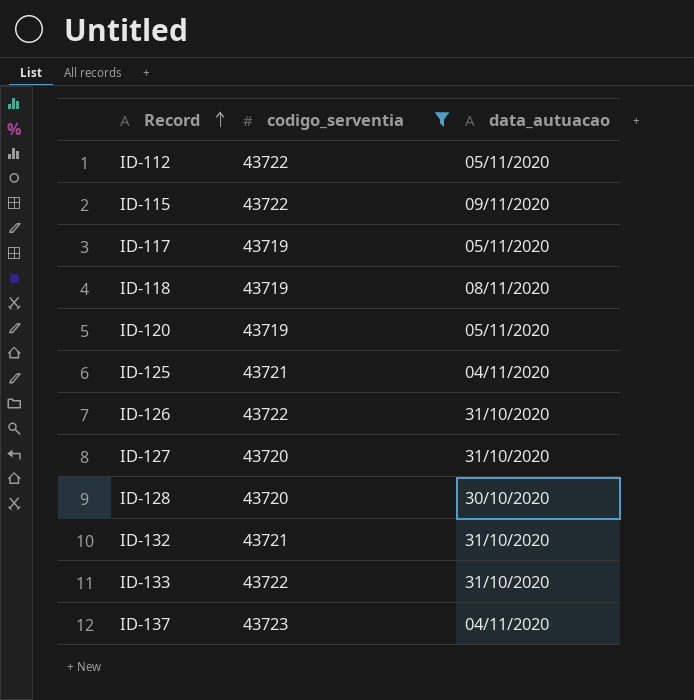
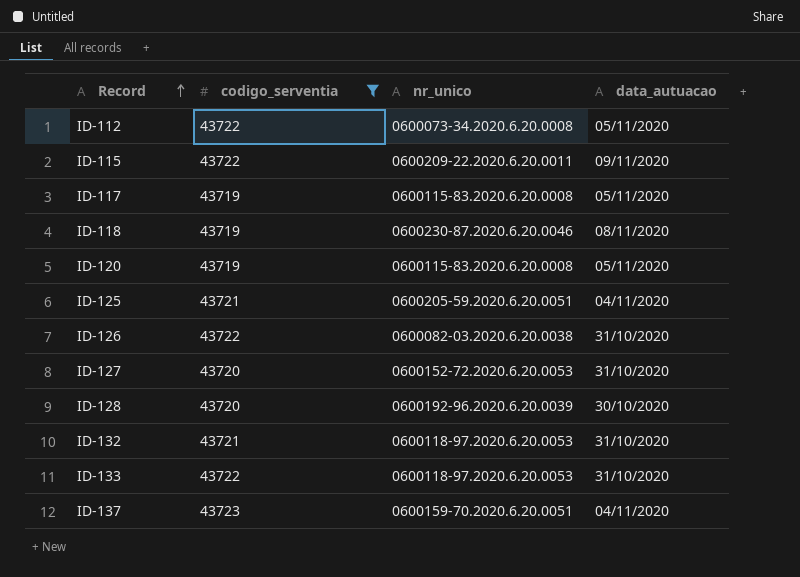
column nr_unico | position: none -> 3

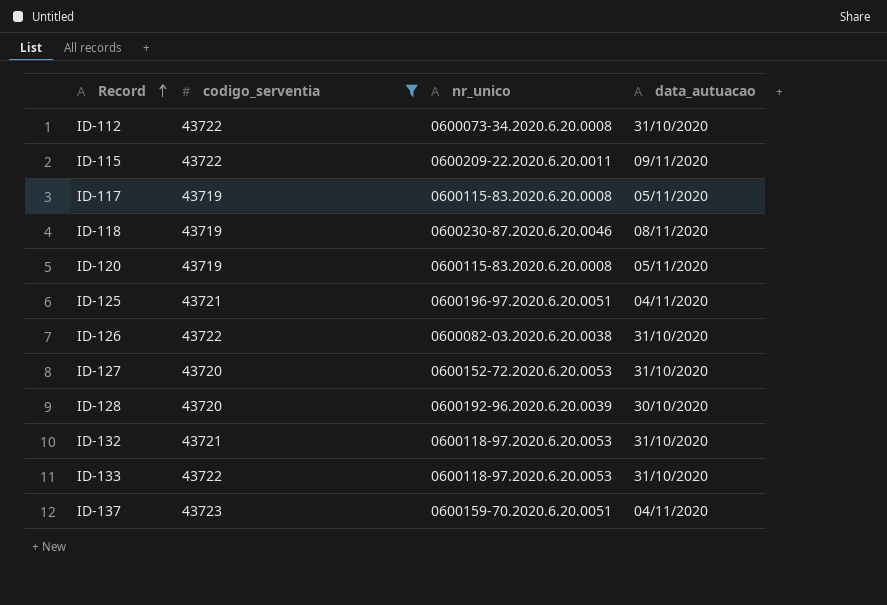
ID-112 | data_autuacao: 05/11/2020 -> 31/10/2020
ID-125 | nr_unico: 0600205-59.2020.6.20.0051 -> 0600196-97.2020.6.20.0051

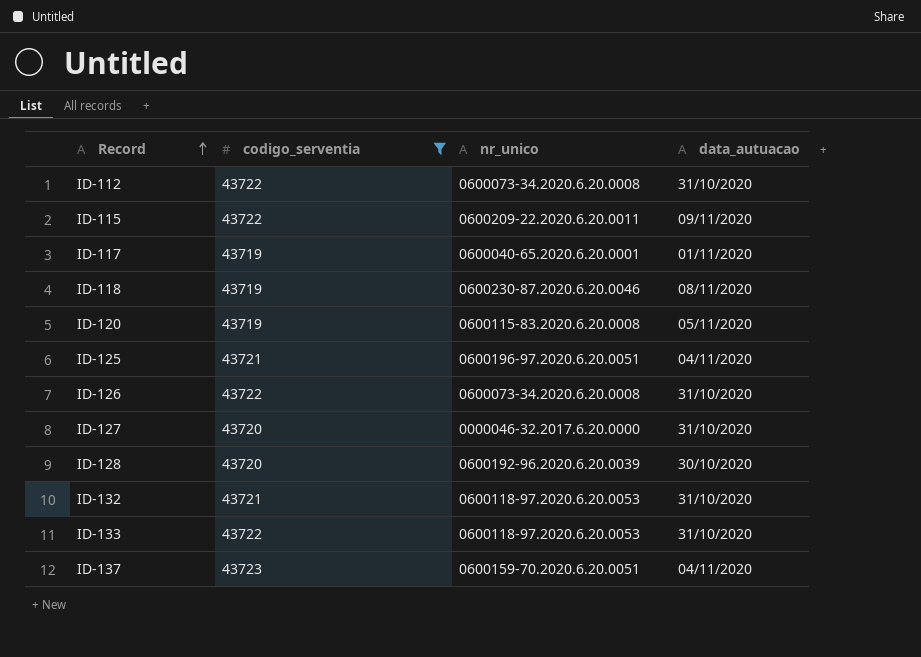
ID-117 | nr_unico: 0600115-83.2020.6.20.0008 -> 0600040-65.2020.6.20.0001
ID-117 | data_autuacao: 05/11/2020 -> 01/11/2020
ID-126 | nr_unico: 0600082-03.2020.6.20.0038 -> 0600073-34.2020.6.20.0008
ID-127 | nr_unico: 0600152-72.2020.6.20.0053 -> 0000046-32.2017.6.20.0000

